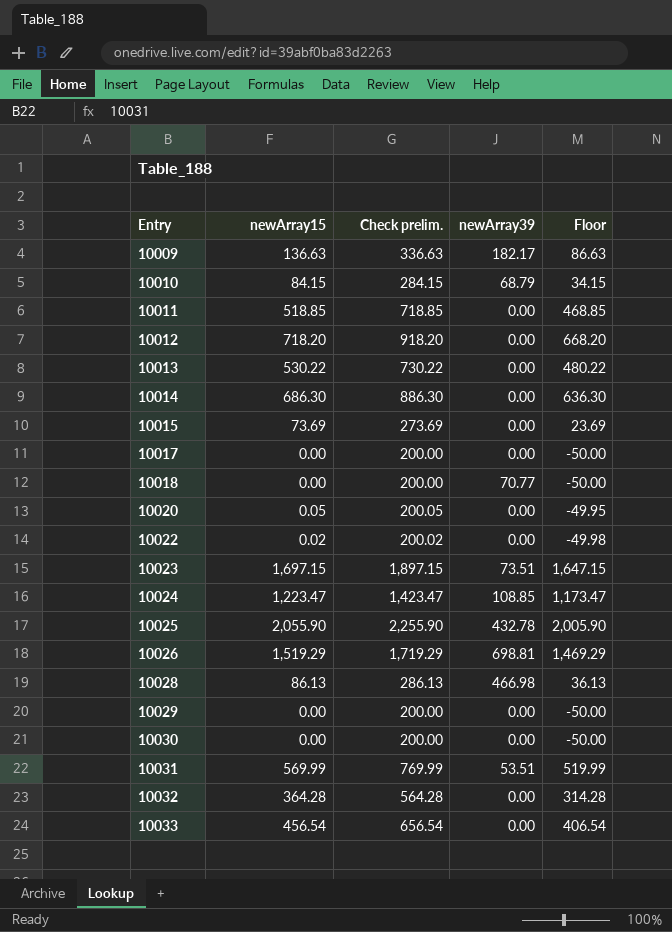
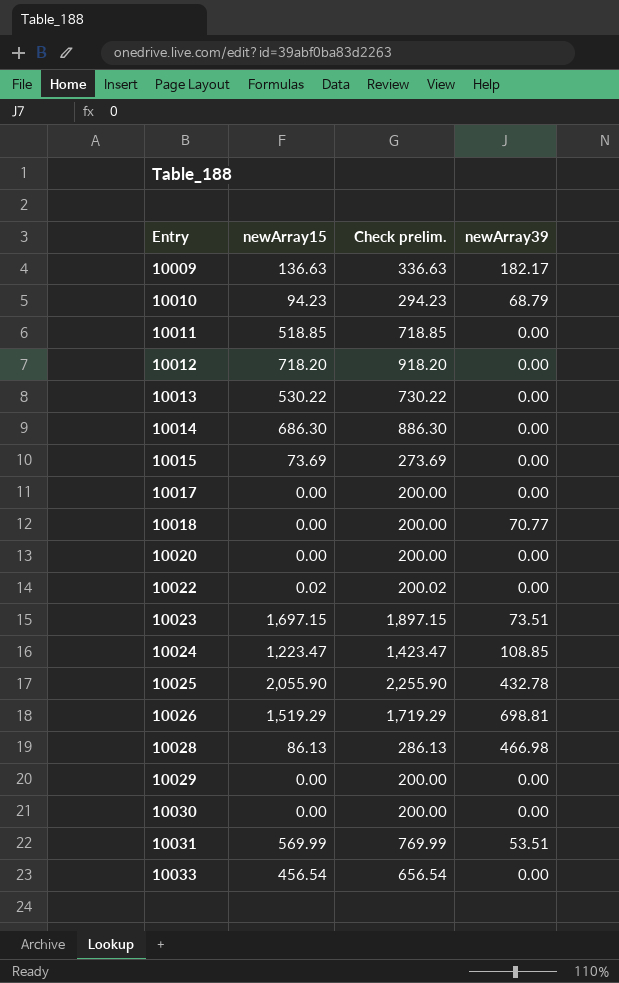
column Floor | formula: [newArray15] - 50 -> none
row 10032: 364.28 | 564.28 | 0.00 | 314.28 -> none
10010 | newArray15: 84.15 -> 94.23
10010 | Check prelim.: 284.15 -> 294.23
10020 | newArray15: 0.05 -> 0.00
10020 | Check prelim.: 200.05 -> 200.00

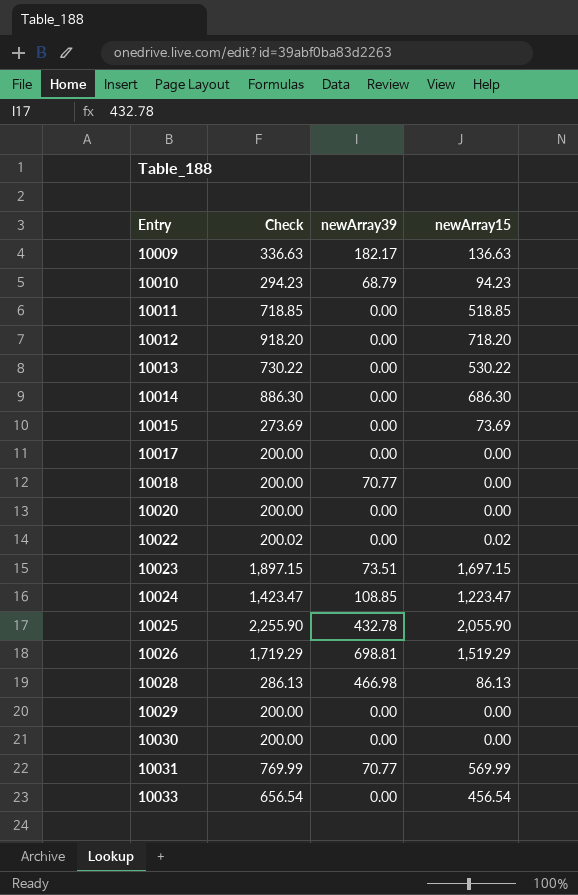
column name: Check prelim. -> Check
column newArray15 | position: 2 -> 4
10031 | newArray39: 53.51 -> 70.77

